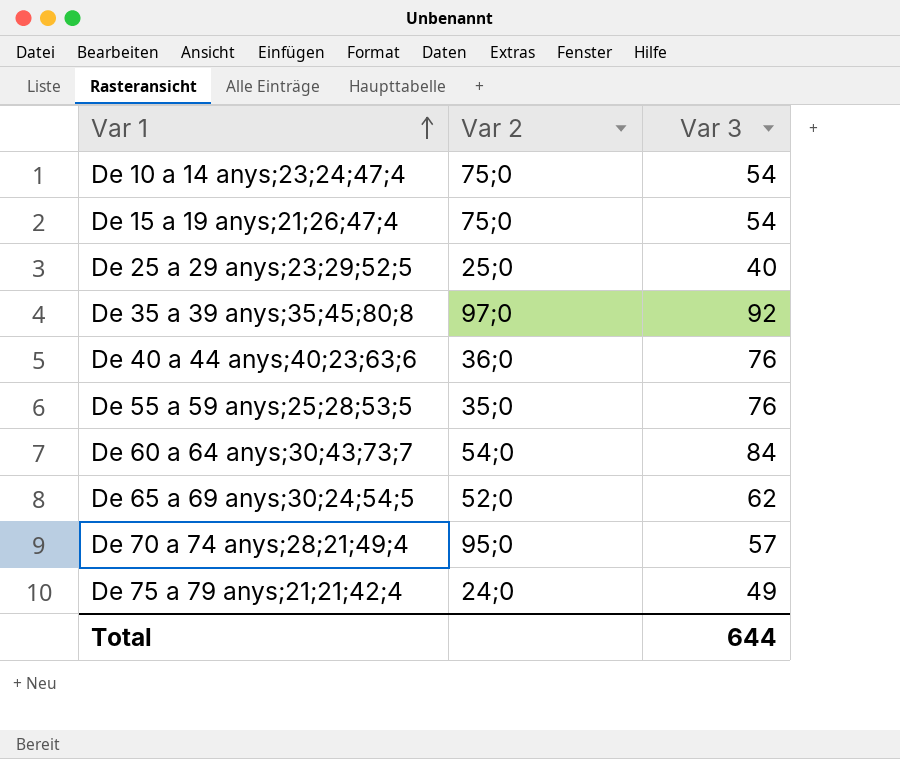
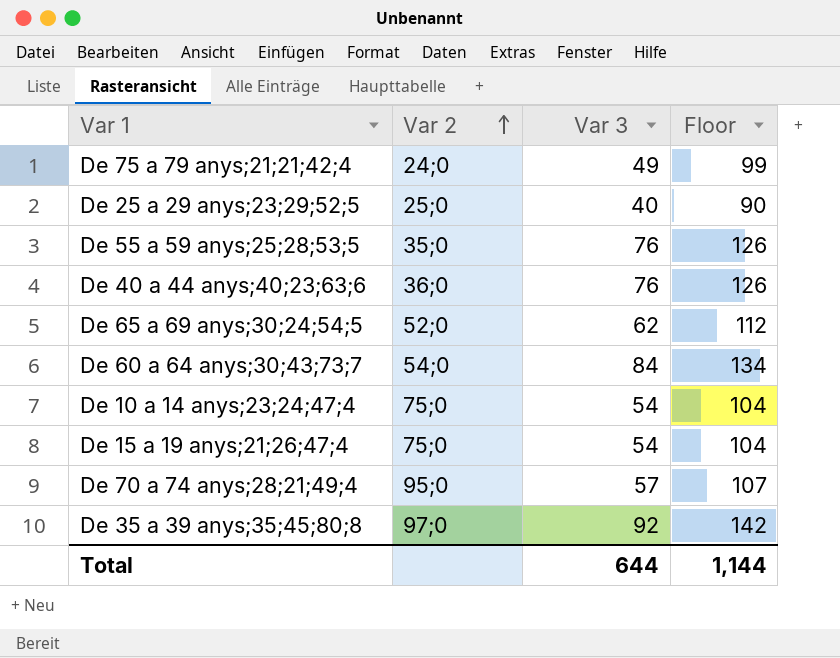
row order: Var 1 ascending -> Var 2 ascending
column Floor | formula: none -> [Var 3] + 50

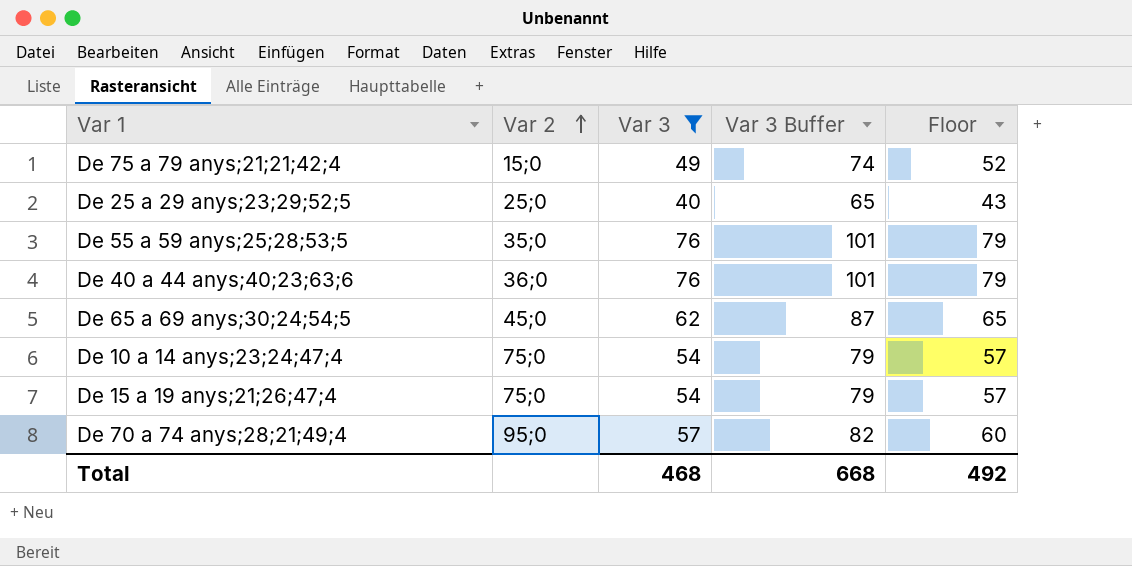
filter: none -> Var 3 <= 76
column Var 3 Buffer | formula: none -> [Var 3] + 25
column Floor | formula: [Var 3] + 50 -> [Var 3] + 3
De 75 a 79 anys;21;21;42;4 | Var 2: 24;0 -> 15;0
De 65 a 69 anys;30;24;54;5 | Var 2: 52;0 -> 45;0
Total | Var 3: 644 -> 468
Total | Floor: 1,144 -> 492

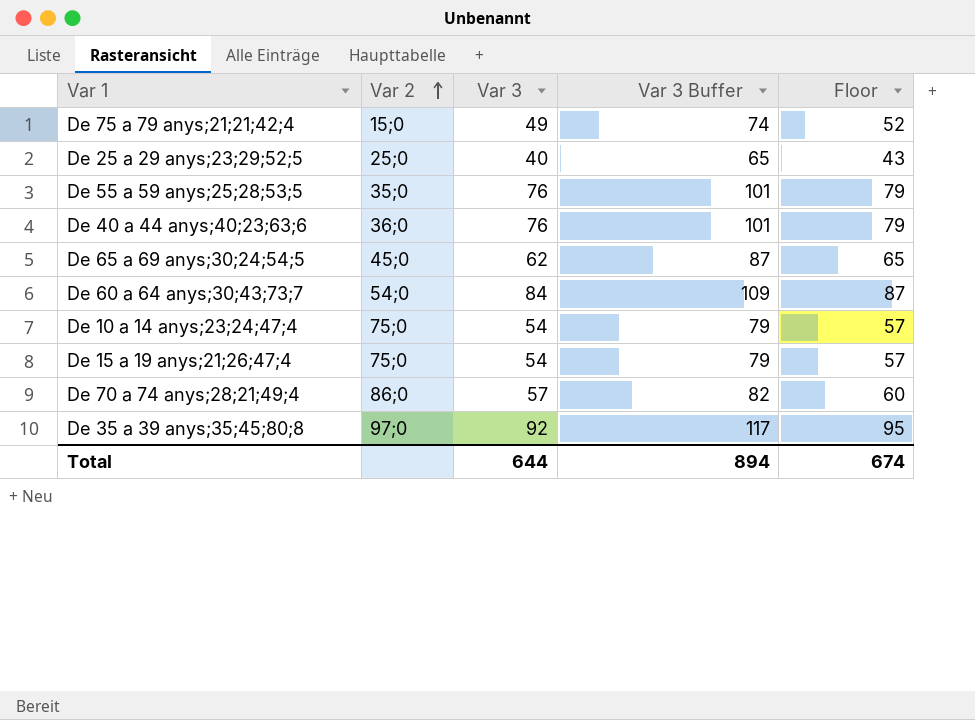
filter: Var 3 <= 76 -> none
De 70 a 74 anys;28;21;49;4 | Var 2: 95;0 -> 86;0
Total | Var 3: 468 -> 644
Total | Var 3 Buffer: 668 -> 894
Total | Floor: 492 -> 674

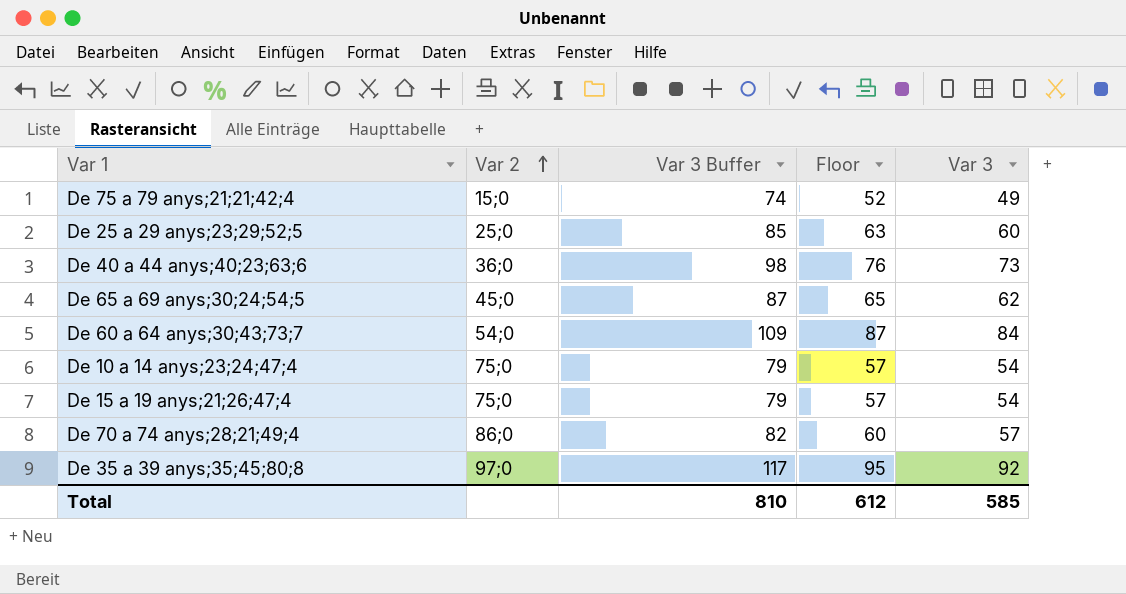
column Var 3 | position: 3 -> 5
row De 55 a 59 anys;25;28;53;5: 35;0 | 76 | 101 | 79 -> none
De 25 a 29 anys;23;29;52;5 | Var 3 Buffer: 65 -> 85
De 25 a 29 anys;23;29;52;5 | Floor: 43 -> 63
De 25 a 29 anys;23;29;52;5 | Var 3: 40 -> 60
De 40 a 44 anys;40;23;63;6 | Var 3 Buffer: 101 -> 98
De 40 a 44 anys;40;23;63;6 | Floor: 79 -> 76
De 40 a 44 anys;40;23;63;6 | Var 3: 76 -> 73
Total | Var 3 Buffer: 894 -> 810
Total | Floor: 674 -> 612
Total | Var 3: 644 -> 585

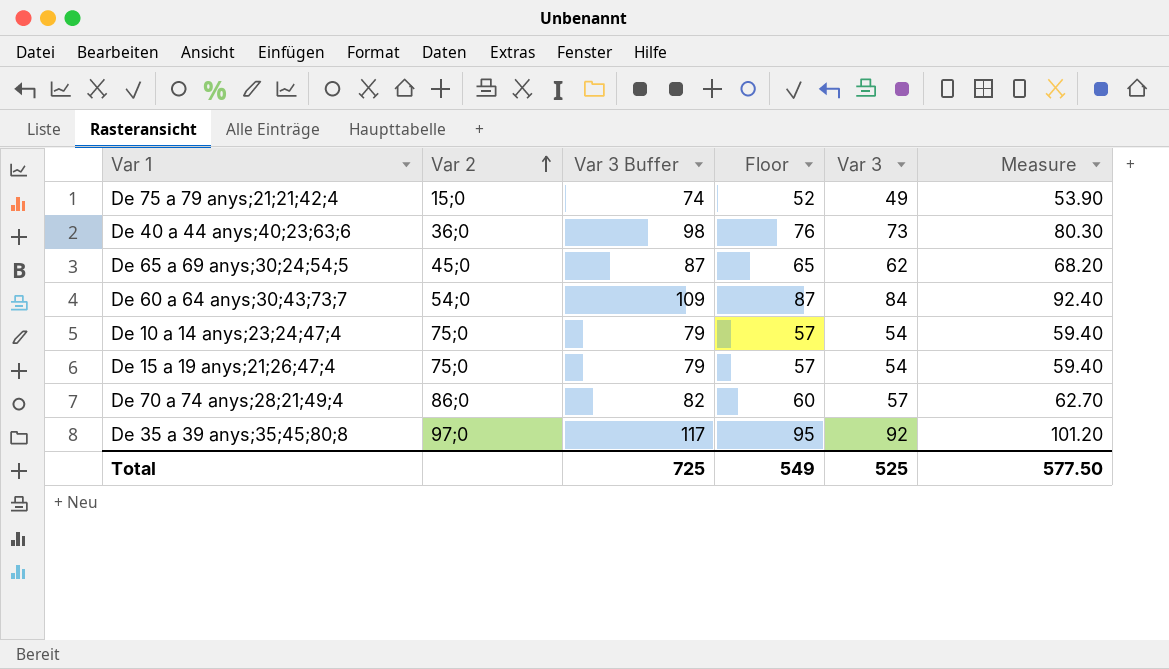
column Measure | formula: none -> [Var 3] * 1.1
row De 25 a 29 anys;23;29;52;5: 25;0 | 85 | 63 | 60 -> none
Total | Var 3 Buffer: 810 -> 725
Total | Floor: 612 -> 549
Total | Var 3: 585 -> 525

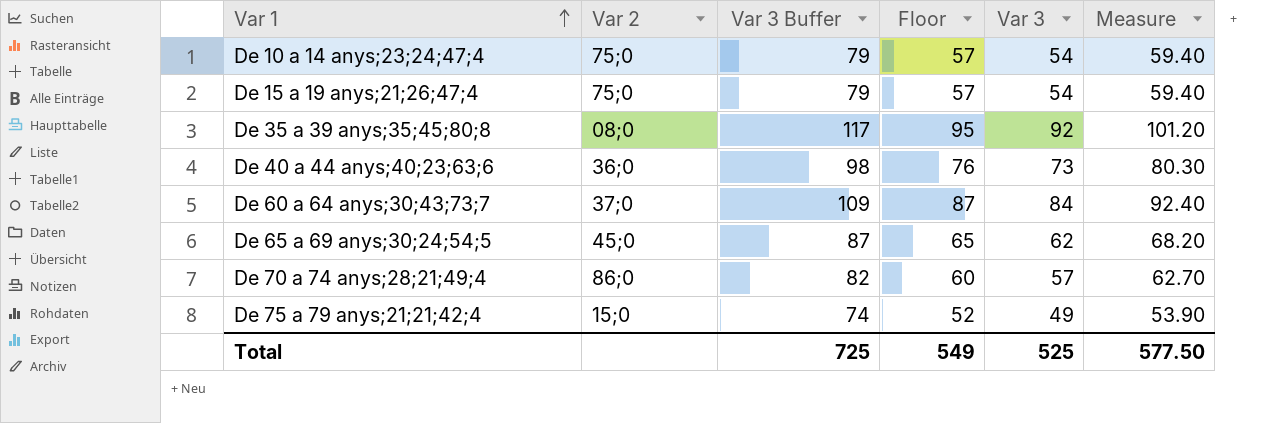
row order: Var 2 ascending -> Var 1 ascending
De 35 a 39 anys;35;45;80;8 | Var 2: 97;0 -> 08;0
De 60 a 64 anys;30;43;73;7 | Var 2: 54;0 -> 37;0

